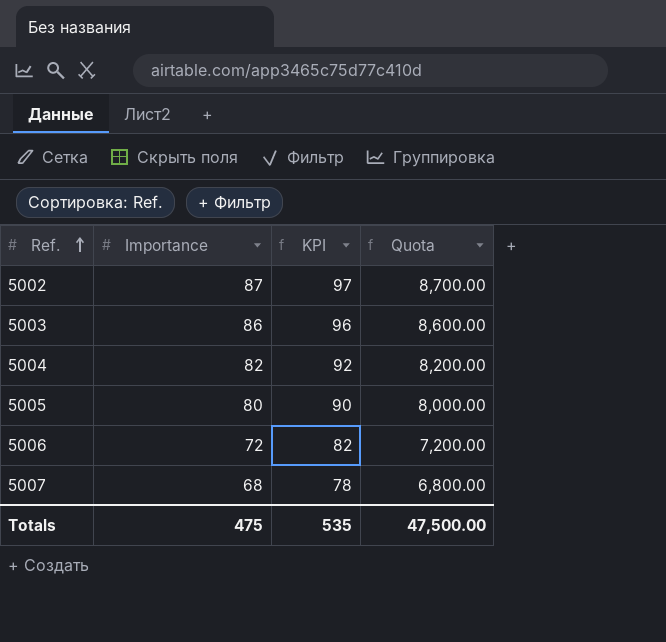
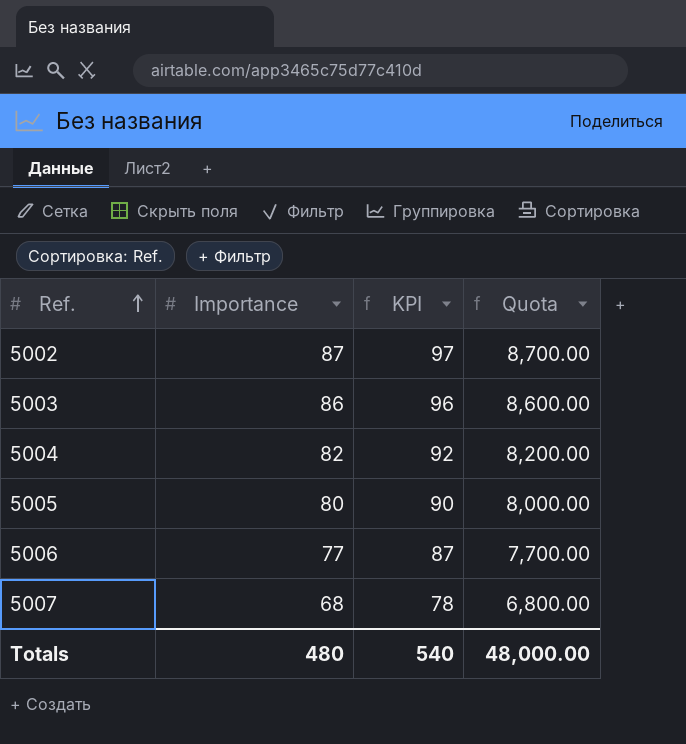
5006 | Importance: 72 -> 77
5006 | KPI: 82 -> 87
5006 | Quota: 7,200.00 -> 7,700.00
Totals | Importance: 475 -> 480
Totals | KPI: 535 -> 540
Totals | Quota: 47,500.00 -> 48,000.00

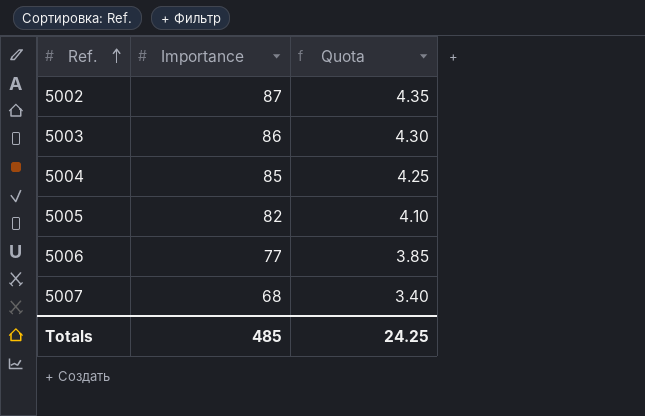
column KPI | formula: [Importance] + 10 -> none
column Quota | formula: [Importance] * 100 -> [Importance] * 0.05
5004 | Importance: 82 -> 85
5005 | Importance: 80 -> 82
Totals | Importance: 480 -> 485
Totals | Quota: 48,000.00 -> 24.25

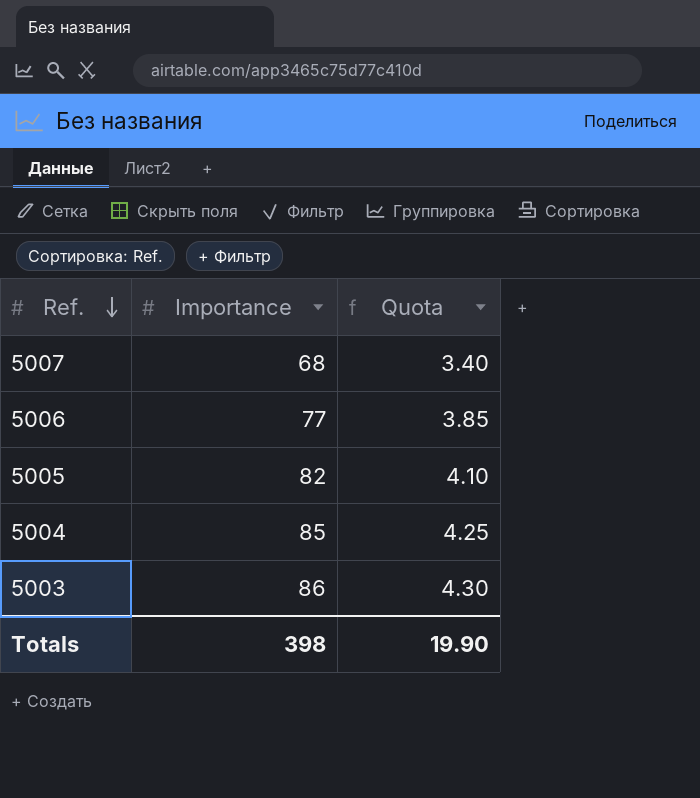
row order: Ref. ascending -> Ref. descending
row 5002: 87 | 4.35 -> none
Totals | Importance: 485 -> 398
Totals | Quota: 24.25 -> 19.90

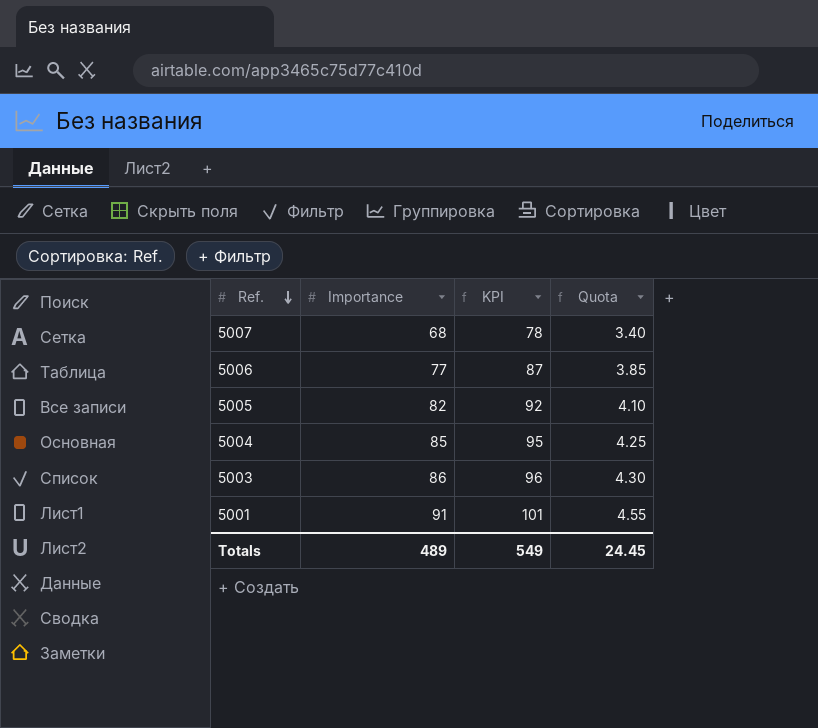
column KPI | formula: none -> [Importance] + 10
row 5001: none -> 91 | 101 | 4.55
Totals | Importance: 398 -> 489
Totals | Quota: 19.90 -> 24.45

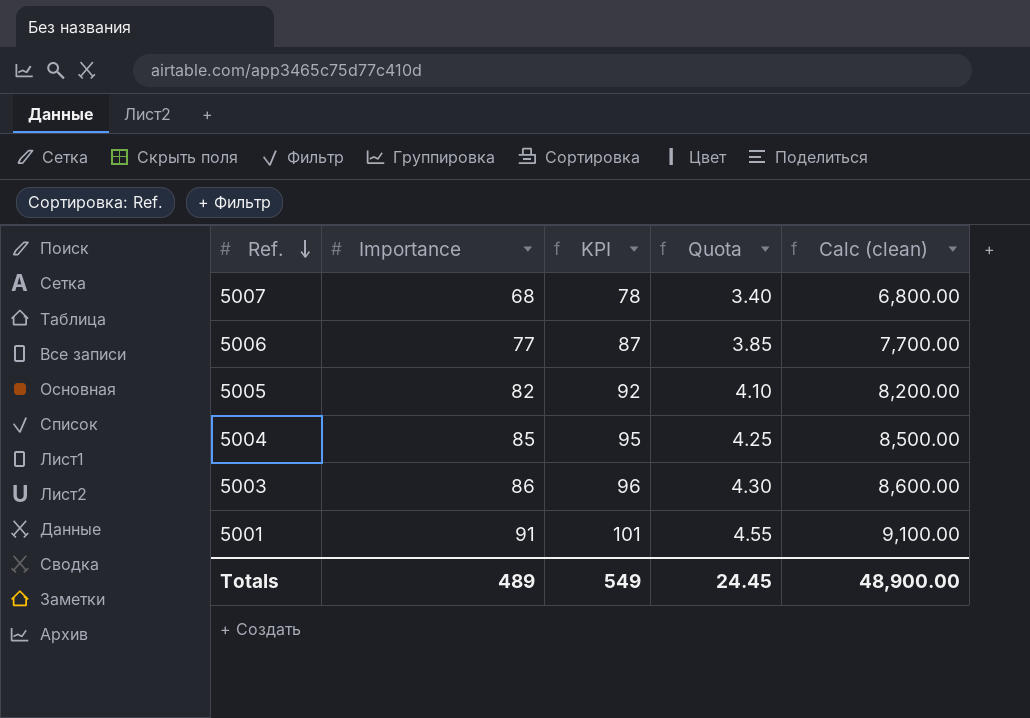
column Calc (clean) | formula: none -> [Importance] * 100

